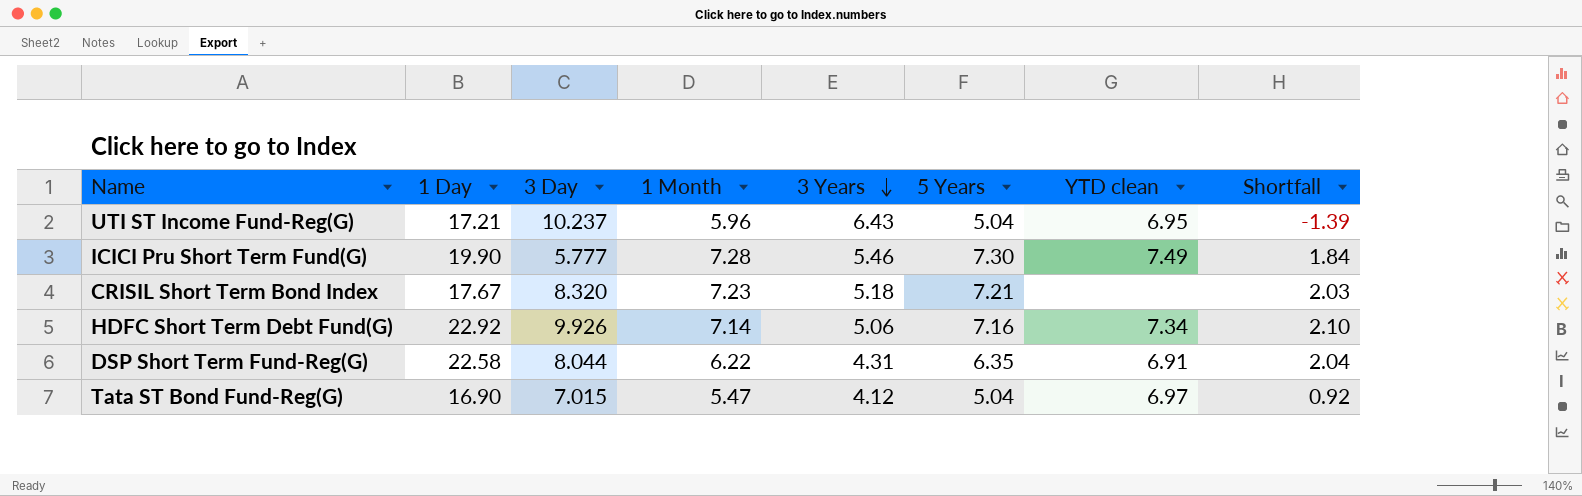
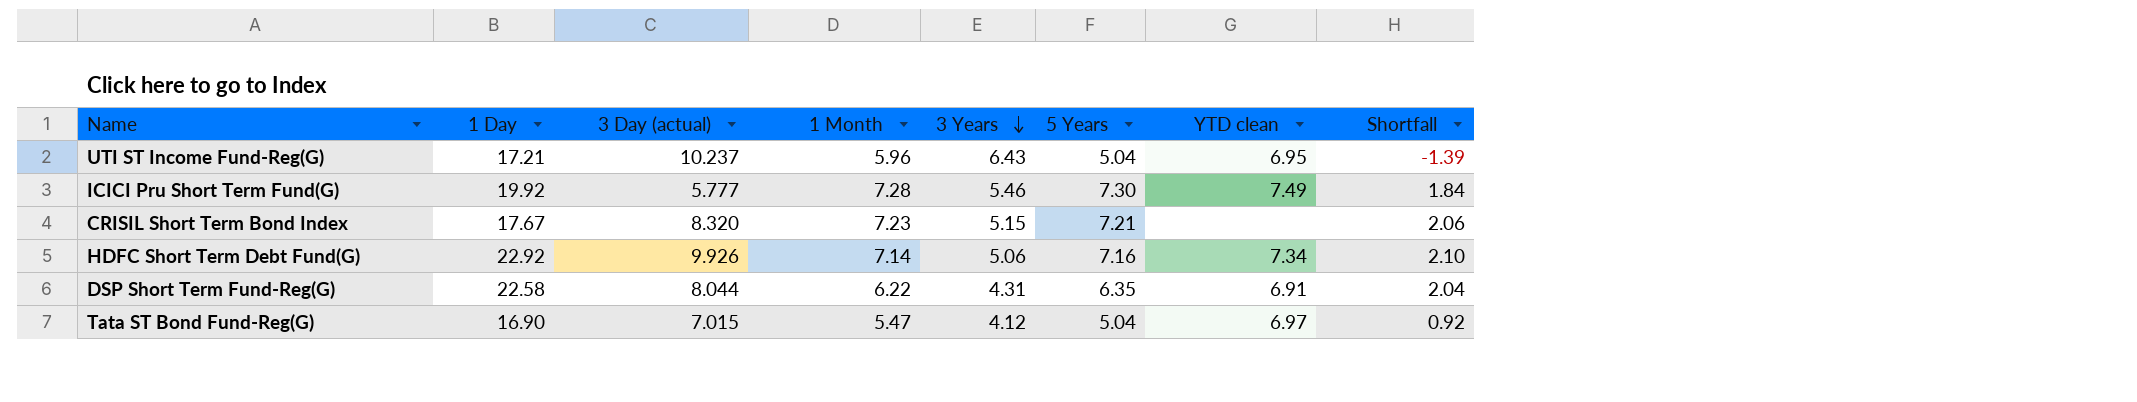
column name: 3 Day -> 3 Day (actual)
ICICI Pru Short Term Fund(G) | 1 Day: 19.90 -> 19.92
CRISIL Short Term Bond Index | 3 Years: 5.18 -> 5.15
CRISIL Short Term Bond Index | Shortfall: 2.03 -> 2.06

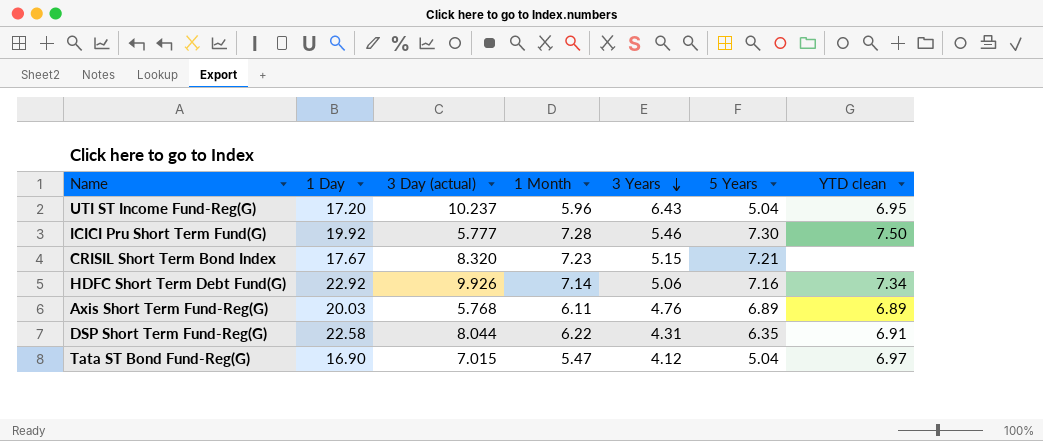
column Shortfall | formula: [5 Years] - [3 Years] -> none
UTI ST Income Fund-Reg(G) | 1 Day: 17.21 -> 17.20
ICICI Pru Short Term Fund(G) | YTD clean: 7.49 -> 7.50
row Axis Short Term Fund-Reg(G): none -> 20.03 | 5.768 | 6.11 | 4.76 | 6.89 | 6.89

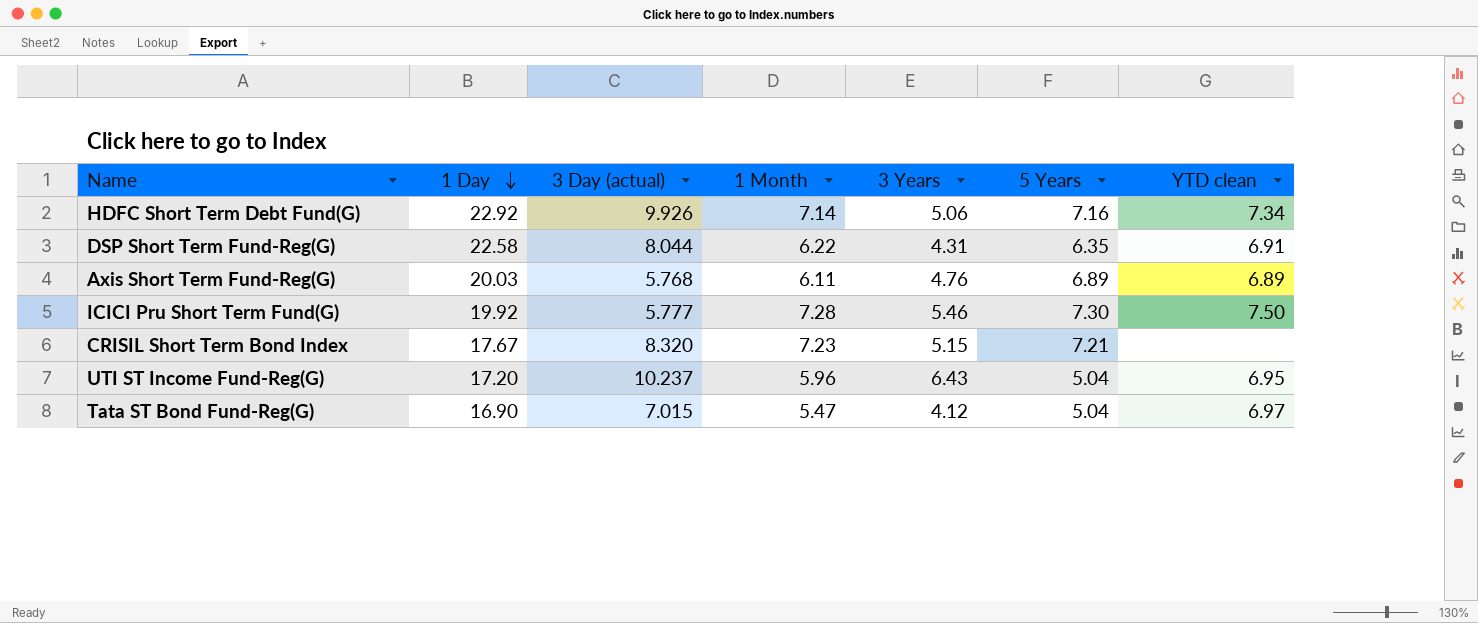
row order: 3 Years descending -> 1 Day descending

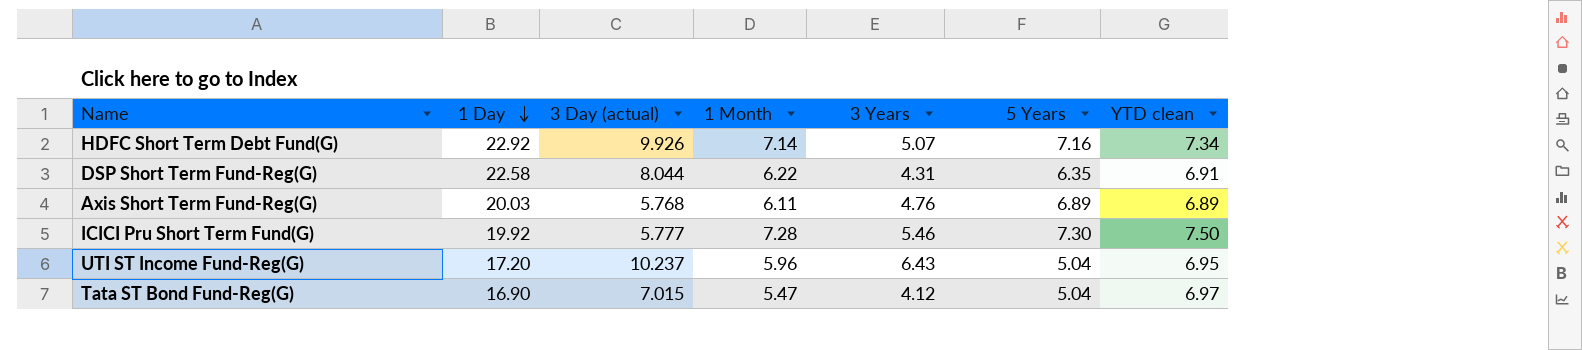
row CRISIL Short Term Bond Index: 17.67 | 8.320 | 7.23 | 5.15 | 7.21 | none -> none
HDFC Short Term Debt Fund(G) | 3 Years: 5.06 -> 5.07

